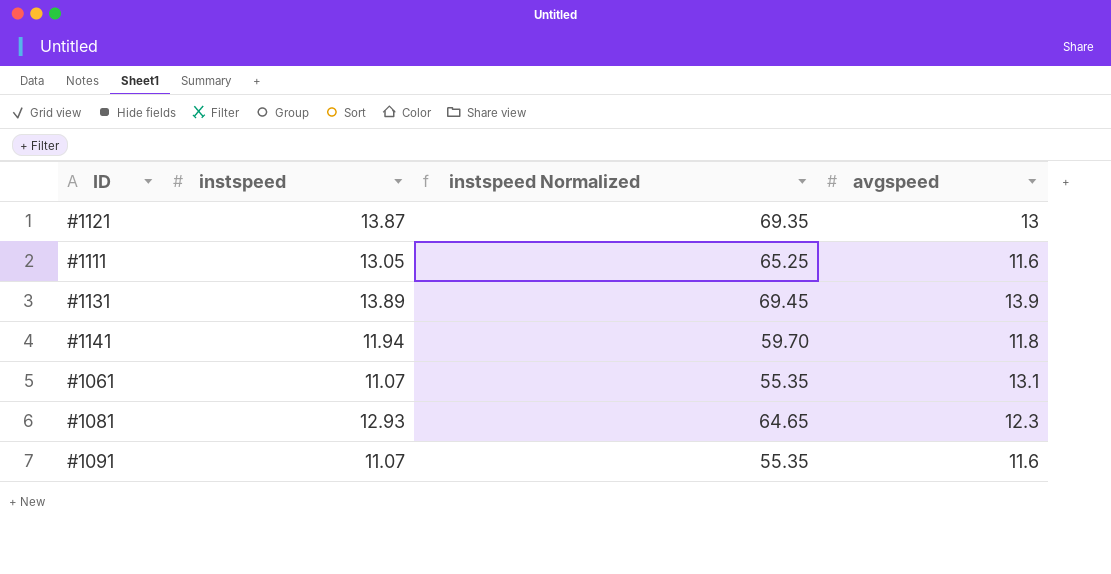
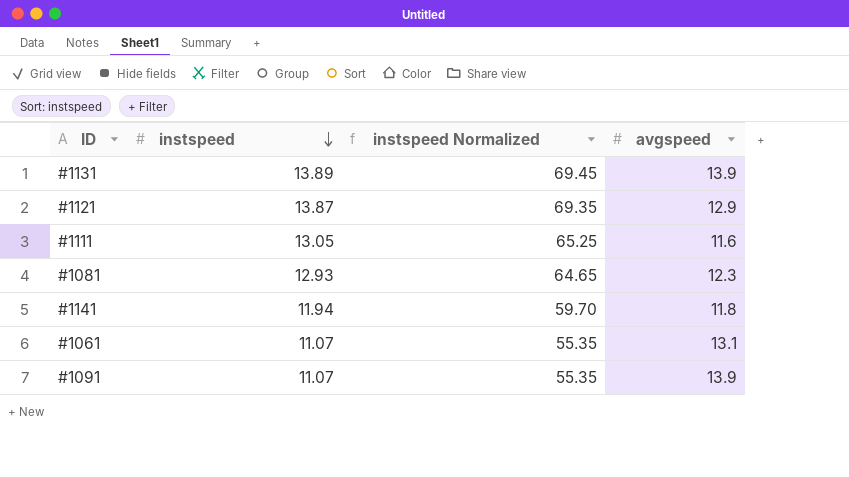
row order: none -> instspeed descending
#1121 | avgspeed: 13 -> 12.9
#1091 | avgspeed: 11.6 -> 13.9

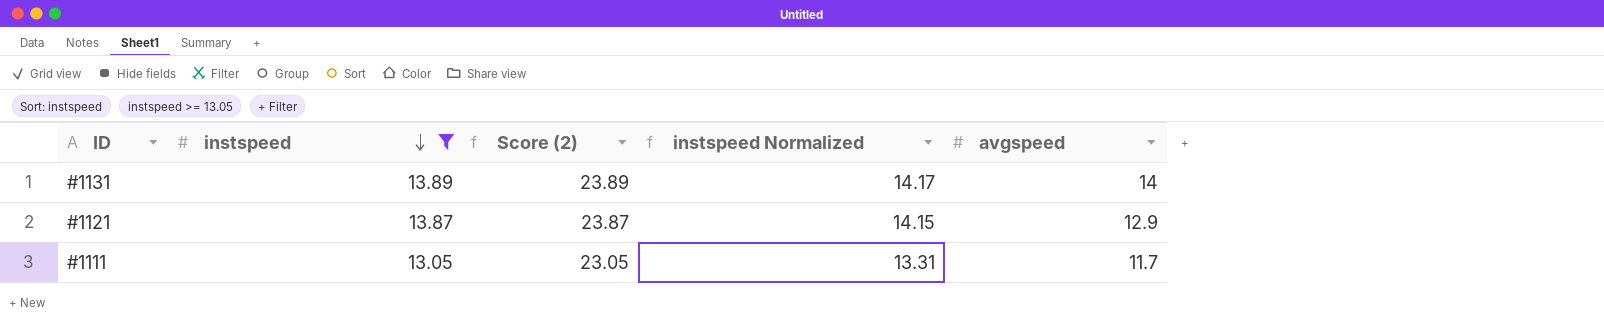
filter: none -> instspeed >= 13.05
column Score (2) | formula: none -> [instspeed] + 10
column instspeed Normalized | formula: [instspeed] * 5 -> [instspeed] * 1.02
#1131 | avgspeed: 13.9 -> 14
#1111 | avgspeed: 11.6 -> 11.7

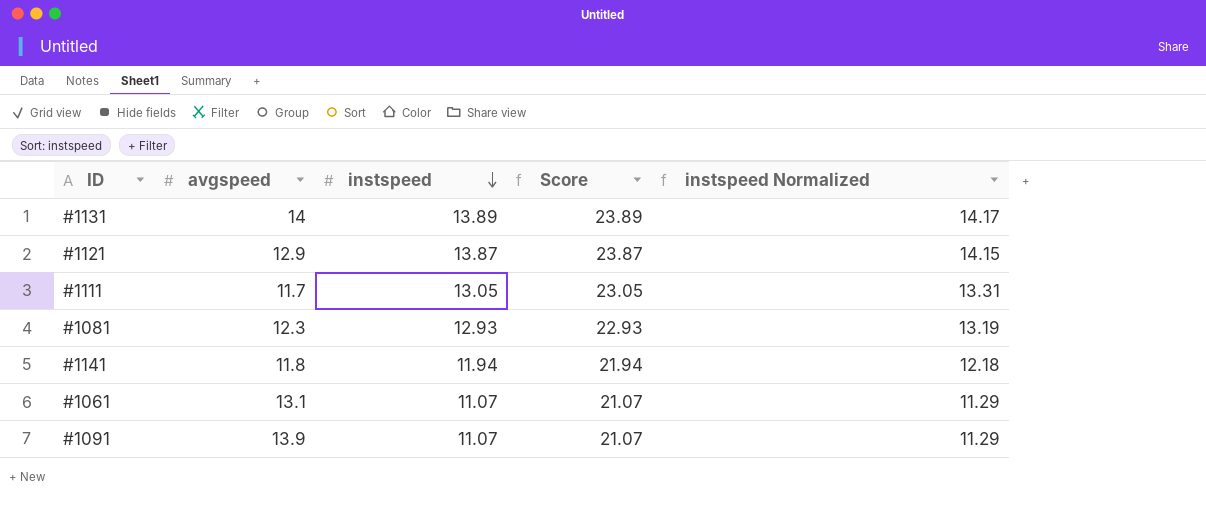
filter: instspeed >= 13.05 -> none
column avgspeed | position: 5 -> 2
column name: Score (2) -> Score

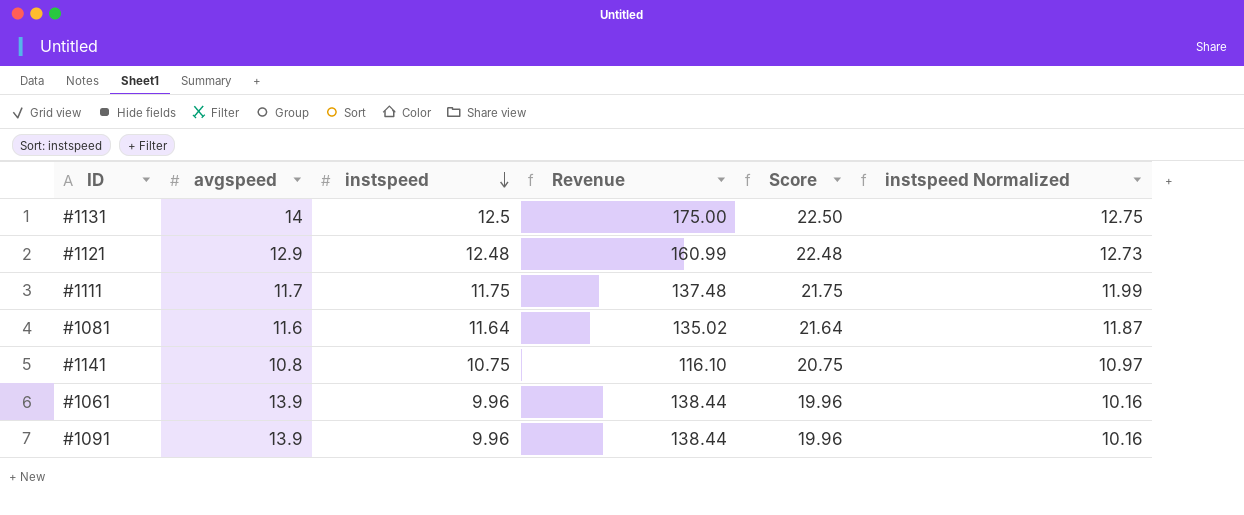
column Revenue | formula: none -> [avgspeed] * [instspeed]
#1131 | instspeed: 13.89 -> 12.5
#1131 | Score: 23.89 -> 22.50
#1131 | instspeed Normalized: 14.17 -> 12.75
#1121 | instspeed: 13.87 -> 12.48
#1121 | Score: 23.87 -> 22.48
#1121 | instspeed Normalized: 14.15 -> 12.73
#1111 | instspeed: 13.05 -> 11.75
#1111 | Score: 23.05 -> 21.75
#1111 | instspeed Normalized: 13.31 -> 11.99
#1081 | avgspeed: 12.3 -> 11.6
#1081 | instspeed: 12.93 -> 11.64
#1081 | Score: 22.93 -> 21.64
#1081 | instspeed Normalized: 13.19 -> 11.87
#1141 | avgspeed: 11.8 -> 10.8
#1141 | instspeed: 11.94 -> 10.75
#1141 | Score: 21.94 -> 20.75
#1141 | instspeed Normalized: 12.18 -> 10.97
#1061 | avgspeed: 13.1 -> 13.9
#1061 | instspeed: 11.07 -> 9.96
#1061 | Score: 21.07 -> 19.96
#1061 | instspeed Normalized: 11.29 -> 10.16
#1091 | instspeed: 11.07 -> 9.96
#1091 | Score: 21.07 -> 19.96
#1091 | instspeed Normalized: 11.29 -> 10.16

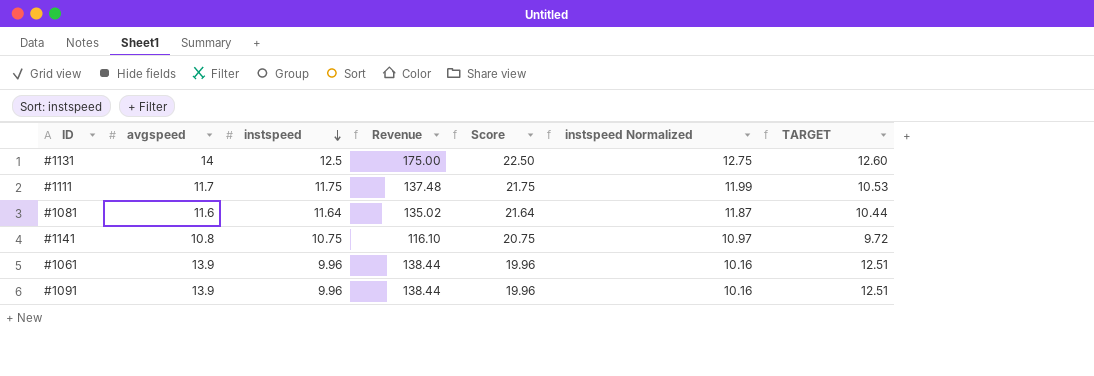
column TARGET | formula: none -> [avgspeed] * 0.9
row #1121: 12.9 | 12.48 | 160.99 | 22.48 | 12.73 -> none

